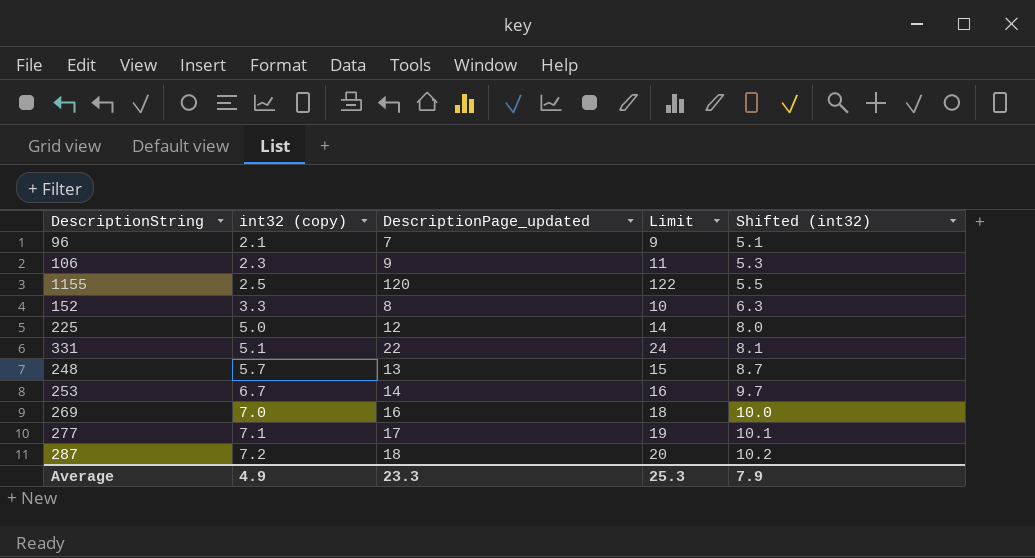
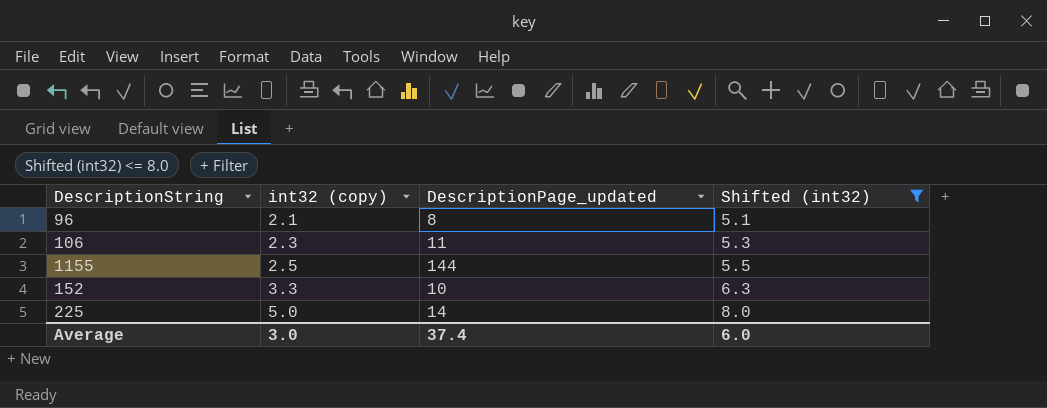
filter: none -> Shifted (int32) <= 8.0
column Limit | formula: [DescriptionPage_updated] + 2 -> none
96 | DescriptionPage_updated: 7 -> 8
106 | DescriptionPage_updated: 9 -> 11
1155 | DescriptionPage_updated: 120 -> 144
152 | DescriptionPage_updated: 8 -> 10
225 | DescriptionPage_updated: 12 -> 14
Average | int32 (copy): 4.9 -> 3.0
Average | DescriptionPage_updated: 23.3 -> 37.4
Average | Shifted (int32): 7.9 -> 6.0

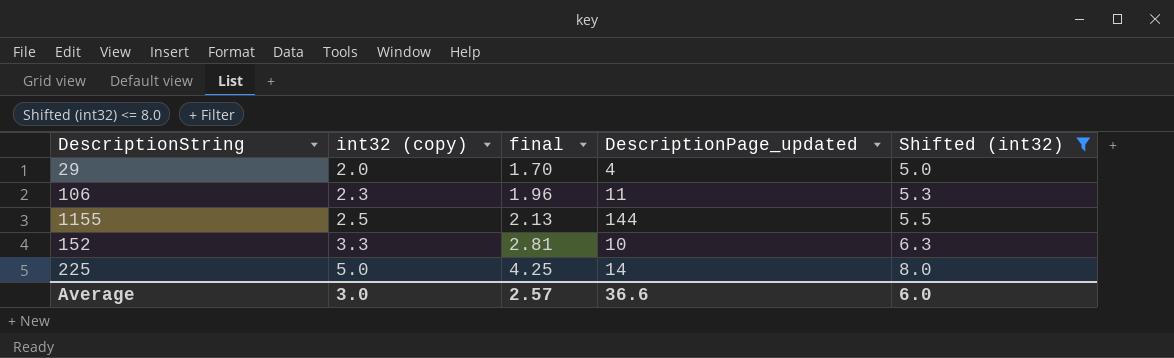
column final | formula: none -> [int32 (copy)] * 0.85
row 96: 2.1 | 8 | 5.1 -> none
row 29: none -> 2.0 | 1.70 | 4 | 5.0
Average | DescriptionPage_updated: 37.4 -> 36.6

